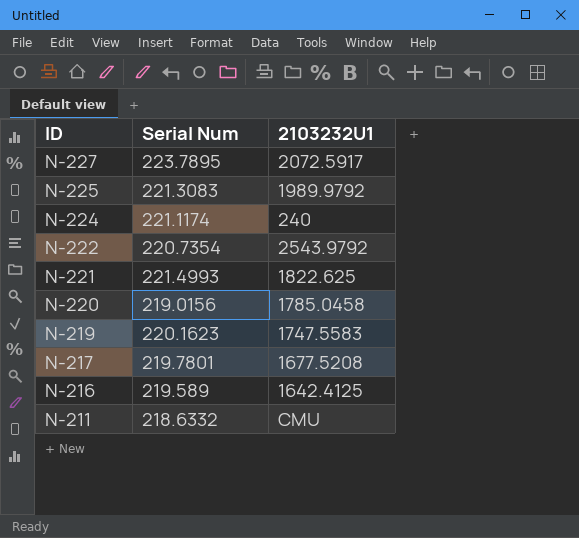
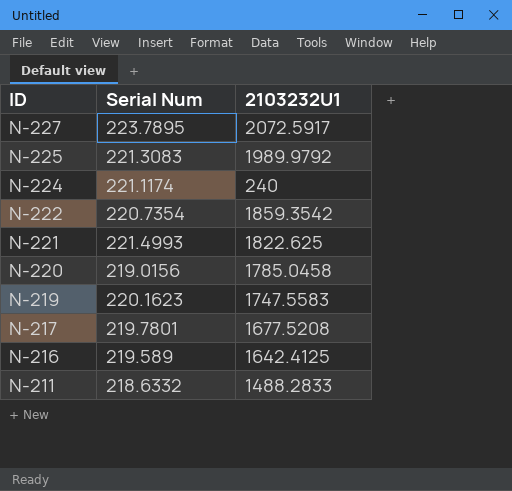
N-222 | 2103232U1: 2543.9792 -> 1859.3542
N-211 | 2103232U1: CMU -> 1488.2833

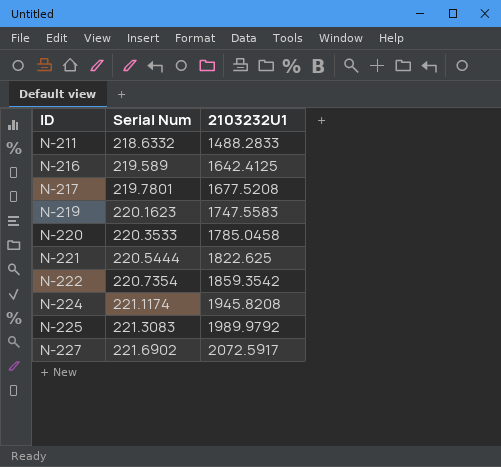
row order: ID descending -> ID ascending
N-220 | Serial Num: 219.0156 -> 220.3533
N-221 | Serial Num: 221.4993 -> 220.5444
N-224 | 2103232U1: 240 -> 1945.8208
N-227 | Serial Num: 223.7895 -> 221.6902

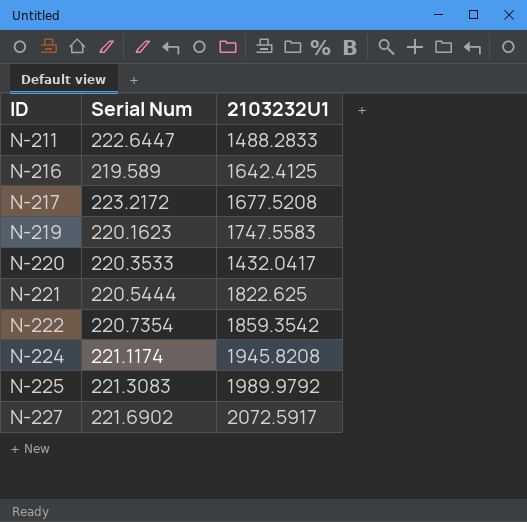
N-211 | Serial Num: 218.6332 -> 222.6447
N-217 | Serial Num: 219.7801 -> 223.2172
N-220 | 2103232U1: 1785.0458 -> 1432.0417

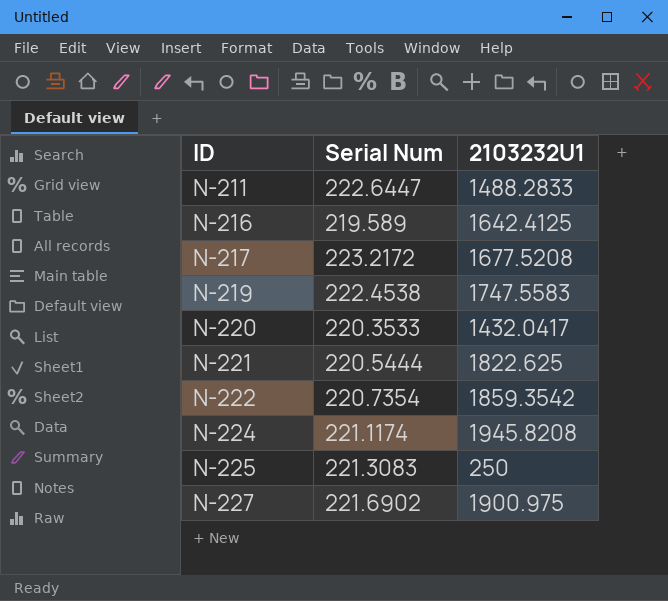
N-219 | Serial Num: 220.1623 -> 222.4538
N-225 | 2103232U1: 1989.9792 -> 250
N-227 | 2103232U1: 2072.5917 -> 1900.975

